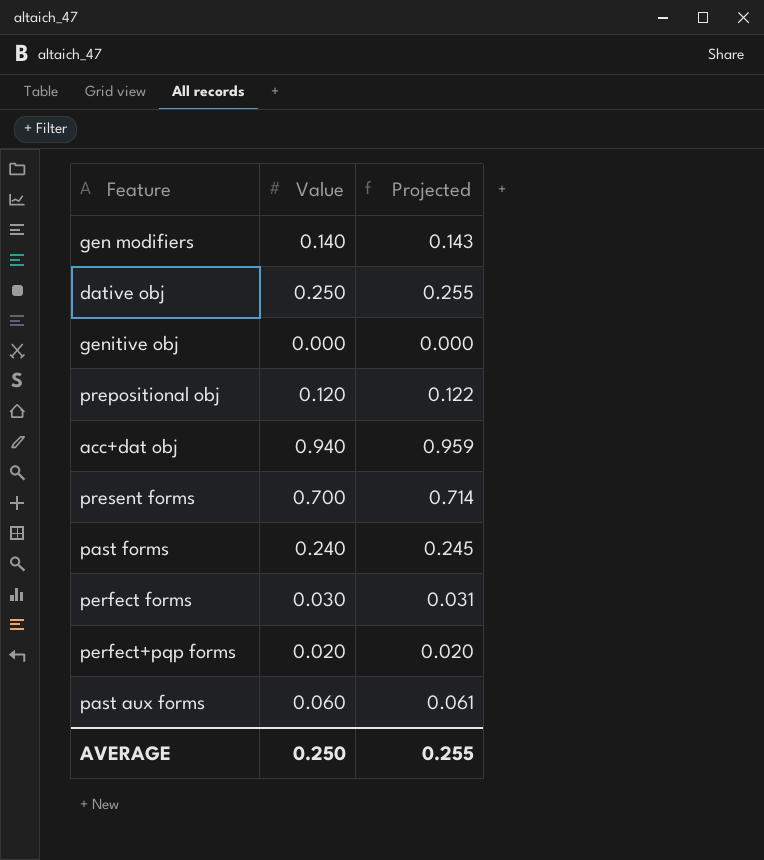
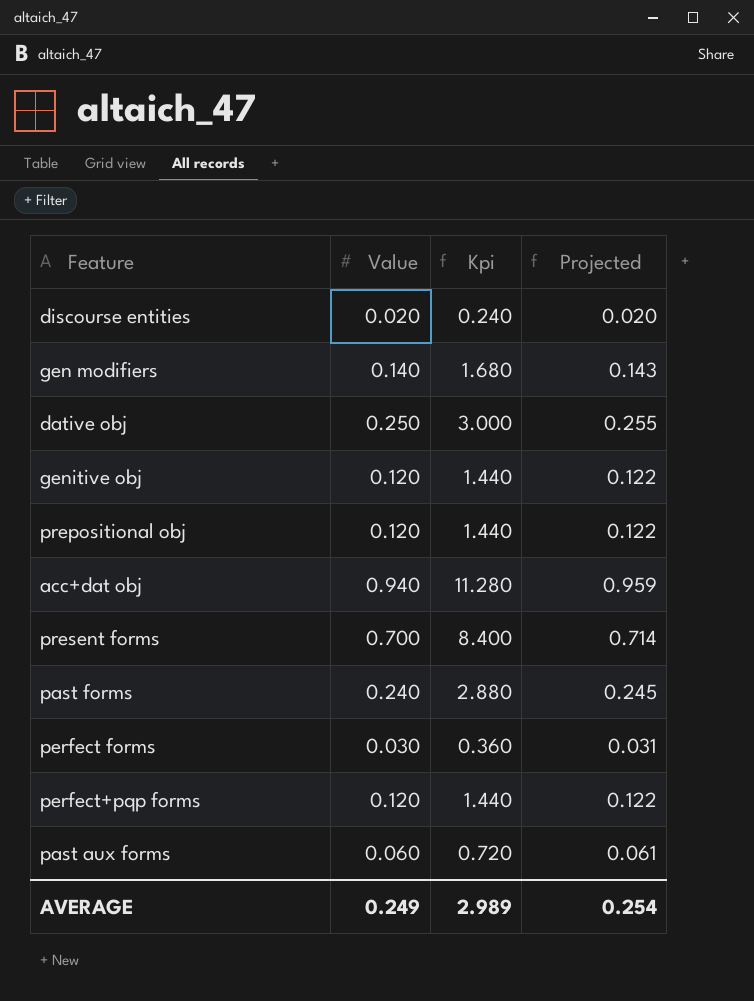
column Kpi | formula: none -> [Value] * 12
row discourse entities: none -> 0.020 | 0.240 | 0.020
genitive obj | Value: 0.000 -> 0.120
genitive obj | Projected: 0.000 -> 0.122
perfect+pqp forms | Value: 0.020 -> 0.120
perfect+pqp forms | Projected: 0.020 -> 0.122
AVERAGE | Value: 0.250 -> 0.249
AVERAGE | Projected: 0.255 -> 0.254

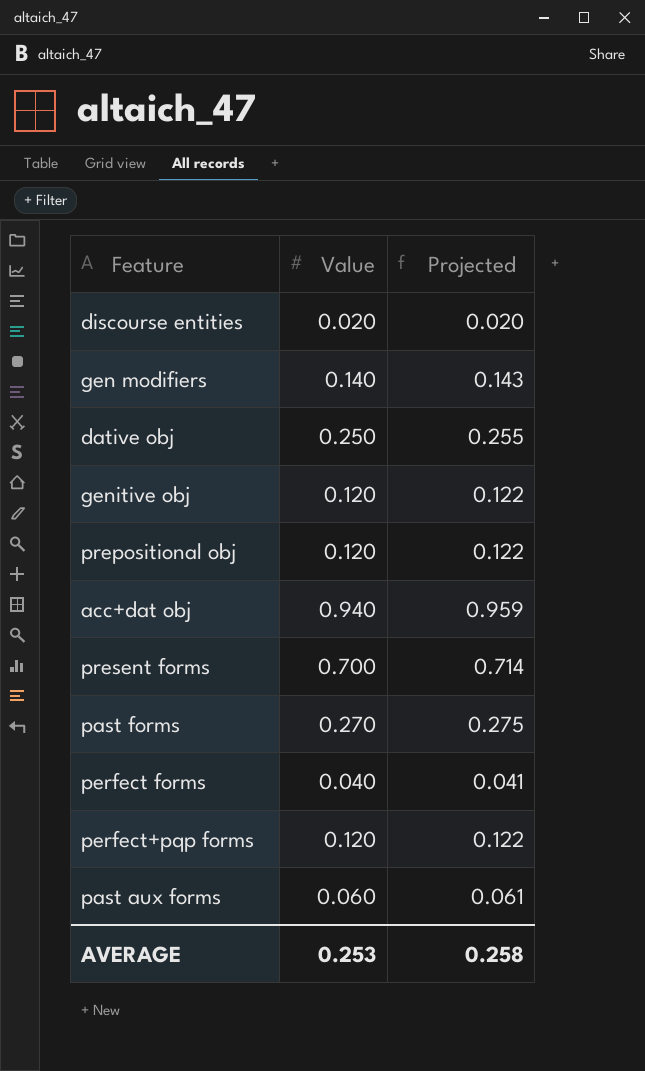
column Kpi | formula: [Value] * 12 -> none
past forms | Value: 0.240 -> 0.270
past forms | Projected: 0.245 -> 0.275
perfect forms | Value: 0.030 -> 0.040
perfect forms | Projected: 0.031 -> 0.041
AVERAGE | Value: 0.249 -> 0.253
AVERAGE | Projected: 0.254 -> 0.258

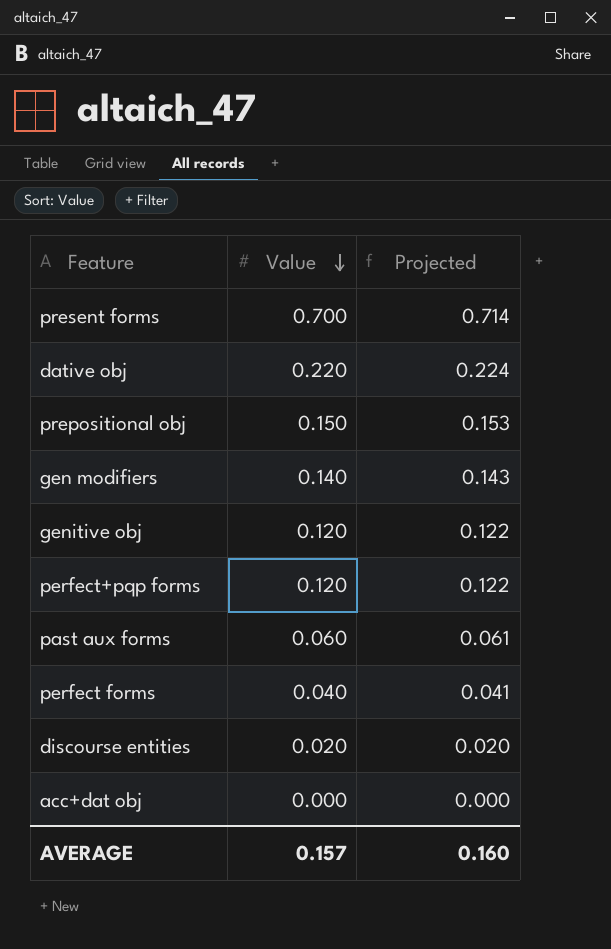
row order: none -> Value descending
row past forms: 0.270 | 0.275 -> none
dative obj | Value: 0.250 -> 0.220
dative obj | Projected: 0.255 -> 0.224
prepositional obj | Value: 0.120 -> 0.150
prepositional obj | Projected: 0.122 -> 0.153
acc+dat obj | Value: 0.940 -> 0.000
acc+dat obj | Projected: 0.959 -> 0.000
AVERAGE | Value: 0.253 -> 0.157
AVERAGE | Projected: 0.258 -> 0.160

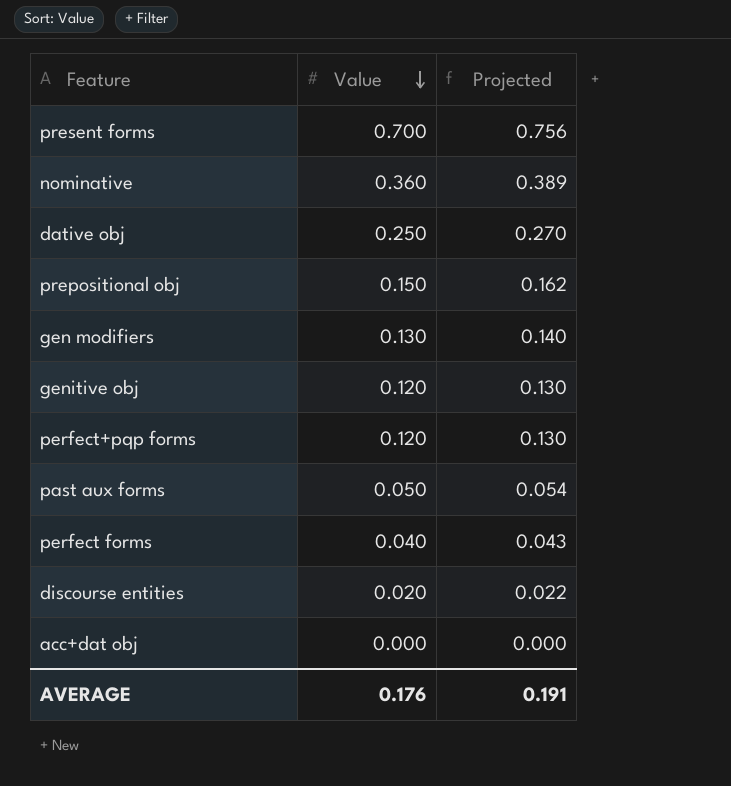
column Projected | formula: [Value] * 1.02 -> [Value] * 1.08
row nominative: none -> 0.360 | 0.389
dative obj | Value: 0.220 -> 0.250
gen modifiers | Value: 0.140 -> 0.130
past aux forms | Value: 0.060 -> 0.050
AVERAGE | Value: 0.157 -> 0.176
AVERAGE | Projected: 0.160 -> 0.191

